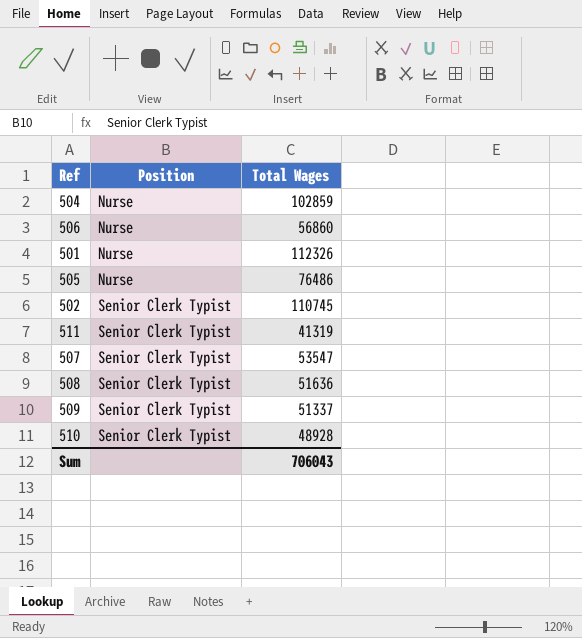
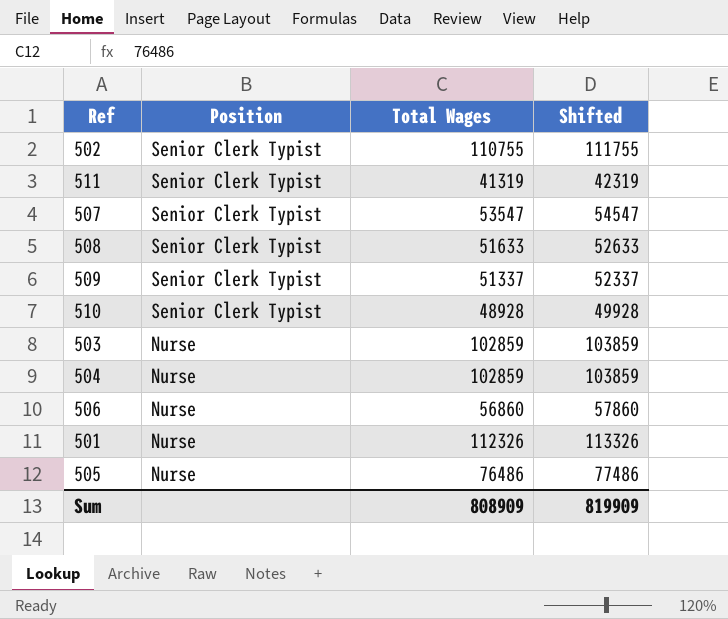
row order: Position ascending -> Position descending
column Shifted | formula: none -> [Total Wages] + 1000
502 | Total Wages: 110745 -> 110755
508 | Total Wages: 51636 -> 51633
row 503: none -> Nurse | 102859 | 103859
Sum | Total Wages: 706043 -> 808909

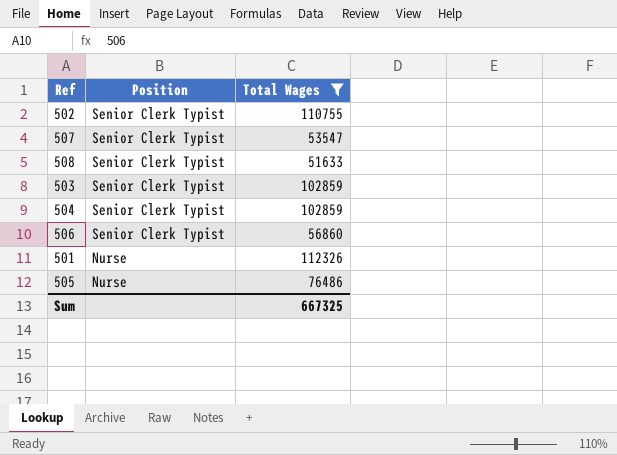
filter: none -> Total Wages >= 51633
column Shifted | formula: [Total Wages] + 1000 -> none
503 | Position: Nurse -> Senior Clerk Typist
504 | Position: Nurse -> Senior Clerk Typist
506 | Position: Nurse -> Senior Clerk Typist
Sum | Total Wages: 808909 -> 667325

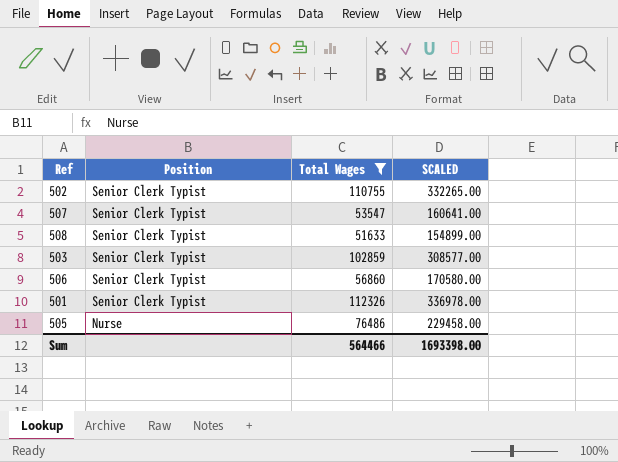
column SCALED | formula: none -> [Total Wages] * 3
row 504: Senior Clerk Typist | 102859 -> none
501 | Position: Nurse -> Senior Clerk Typist
Sum | Total Wages: 667325 -> 564466

